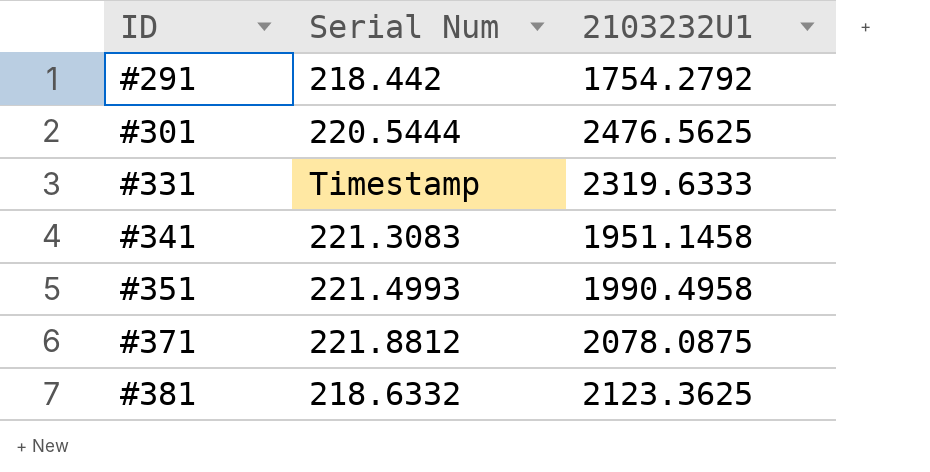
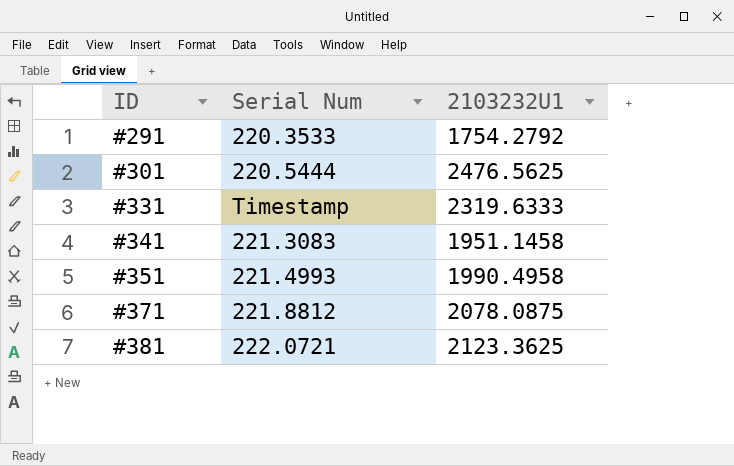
#291 | Serial Num: 218.442 -> 220.3533
#381 | Serial Num: 218.6332 -> 222.0721

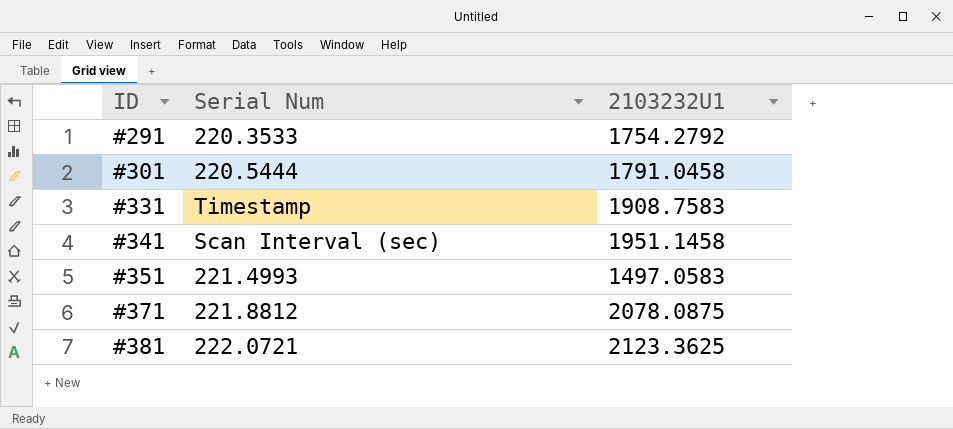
#301 | 2103232U1: 2476.5625 -> 1791.0458
#331 | 2103232U1: 2319.6333 -> 1908.7583
#341 | Serial Num: 221.3083 -> Scan Interval (sec)
#351 | 2103232U1: 1990.4958 -> 1497.0583

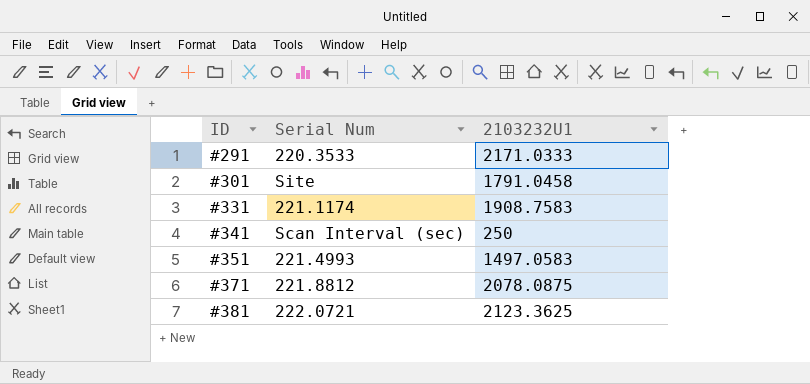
#291 | 2103232U1: 1754.2792 -> 2171.0333
#301 | Serial Num: 220.5444 -> Site
#331 | Serial Num: Timestamp -> 221.1174
#341 | 2103232U1: 1951.1458 -> 250

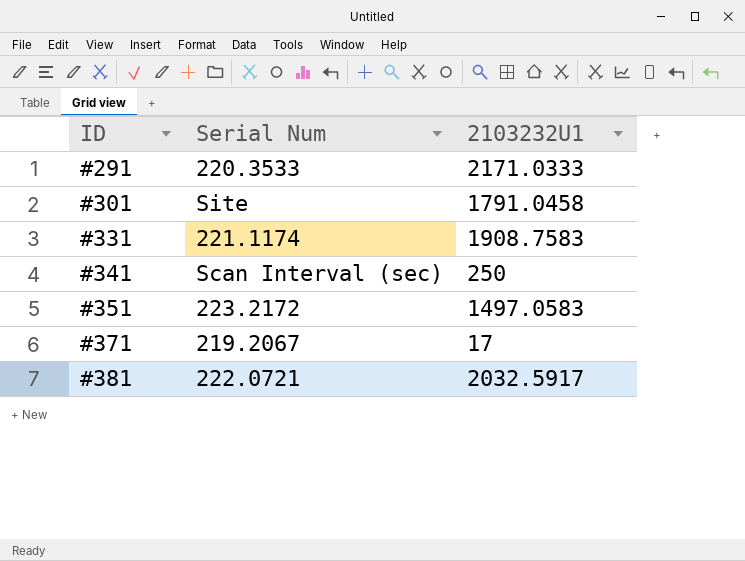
#351 | Serial Num: 221.4993 -> 223.2172
#371 | Serial Num: 221.8812 -> 219.2067
#371 | 2103232U1: 2078.0875 -> 17
#381 | 2103232U1: 2123.3625 -> 2032.5917

